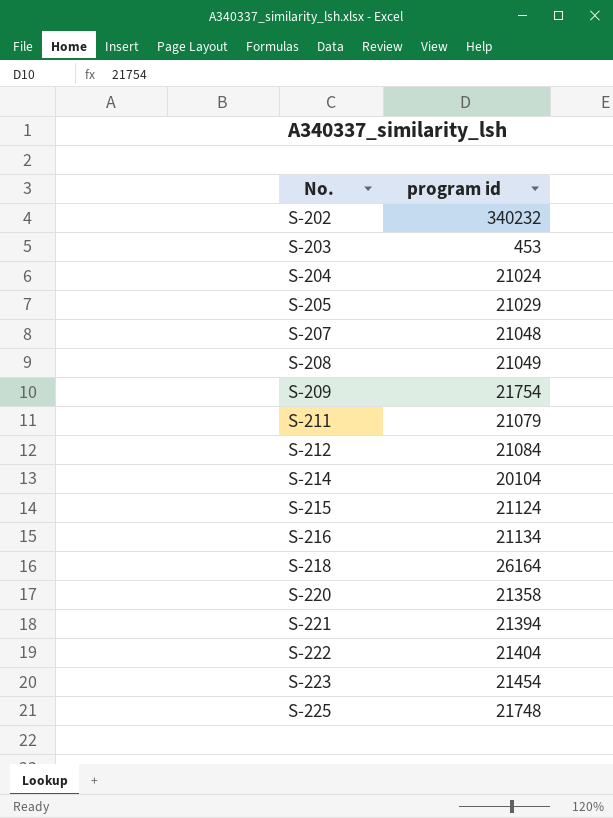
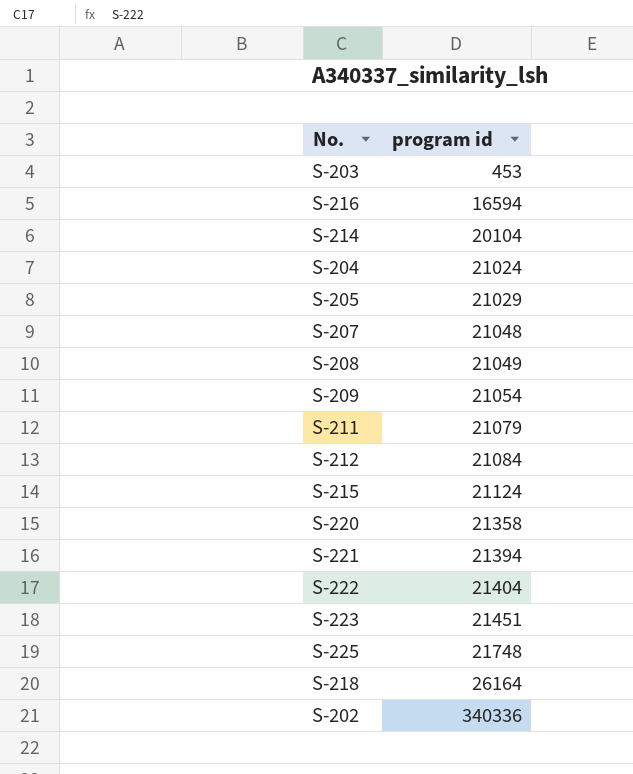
row order: No. ascending -> program id ascending
S-216 | program id: 21134 -> 16594
S-209 | program id: 21754 -> 21054
S-223 | program id: 21454 -> 21451
S-202 | program id: 340232 -> 340336

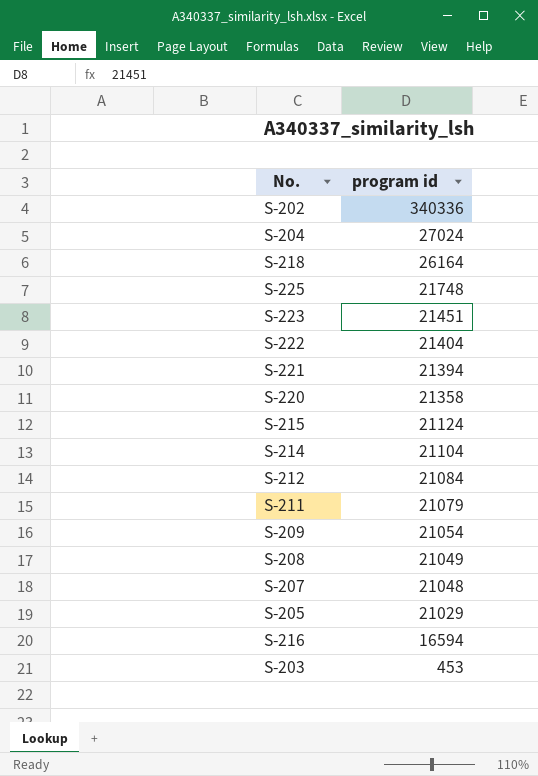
row order: program id ascending -> program id descending
S-204 | program id: 21024 -> 27024
S-214 | program id: 20104 -> 21104

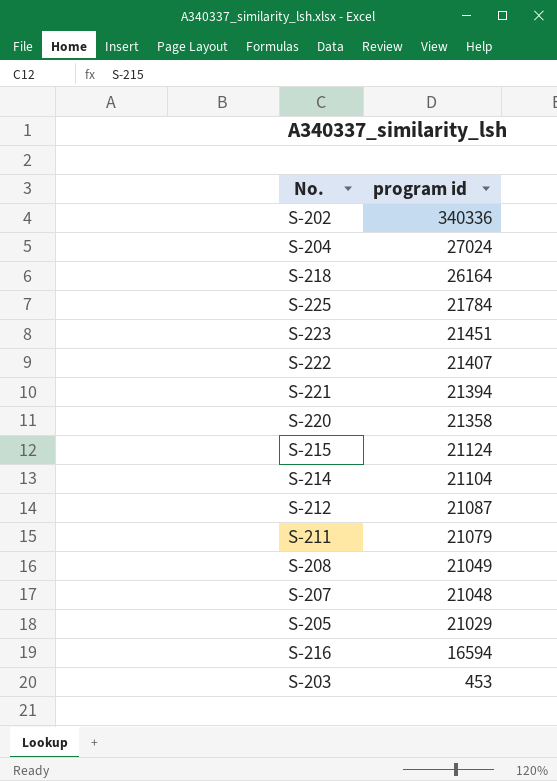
row S-209: 21054 -> none
S-225 | program id: 21748 -> 21784
S-222 | program id: 21404 -> 21407
S-212 | program id: 21084 -> 21087

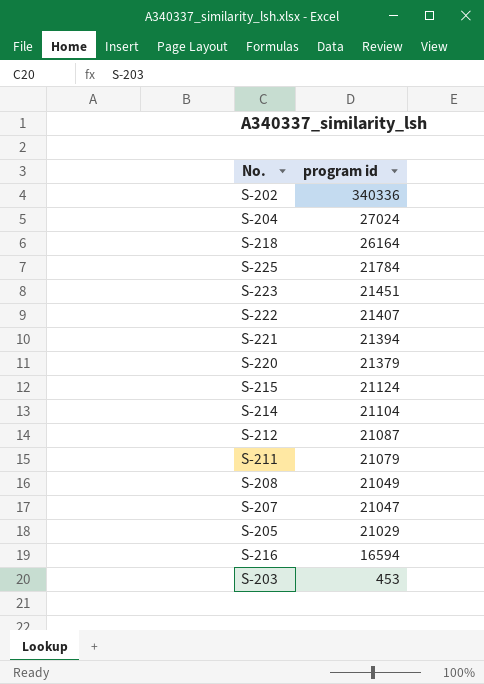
S-220 | program id: 21358 -> 21379
S-207 | program id: 21048 -> 21047

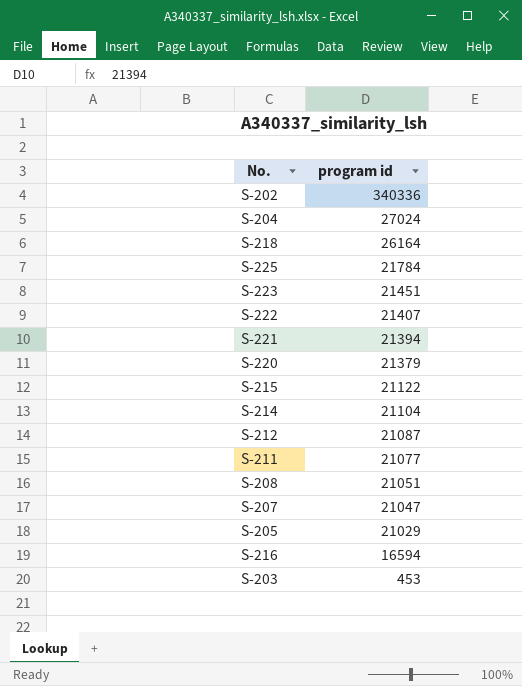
S-215 | program id: 21124 -> 21122
S-211 | program id: 21079 -> 21077
S-208 | program id: 21049 -> 21051

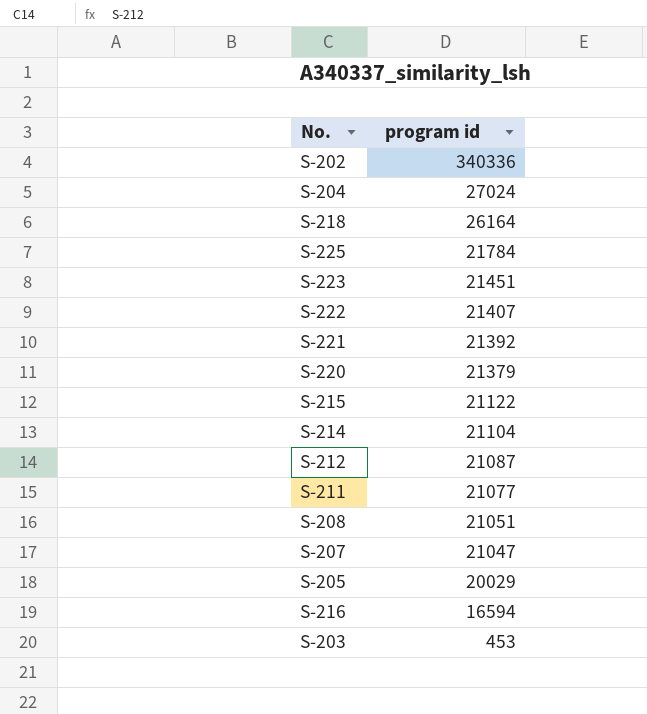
S-221 | program id: 21394 -> 21392
S-205 | program id: 21029 -> 20029

